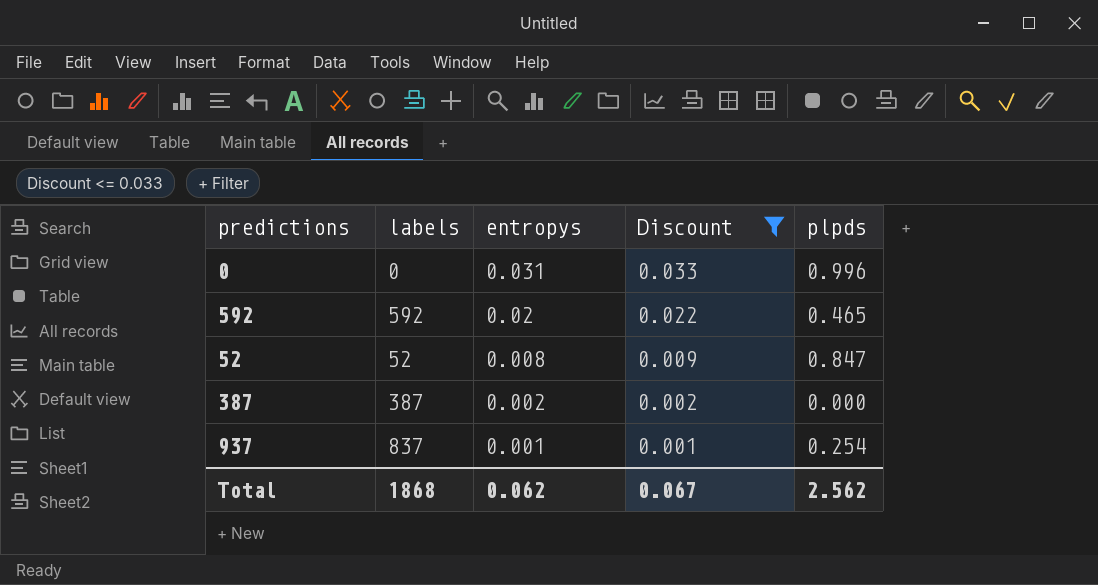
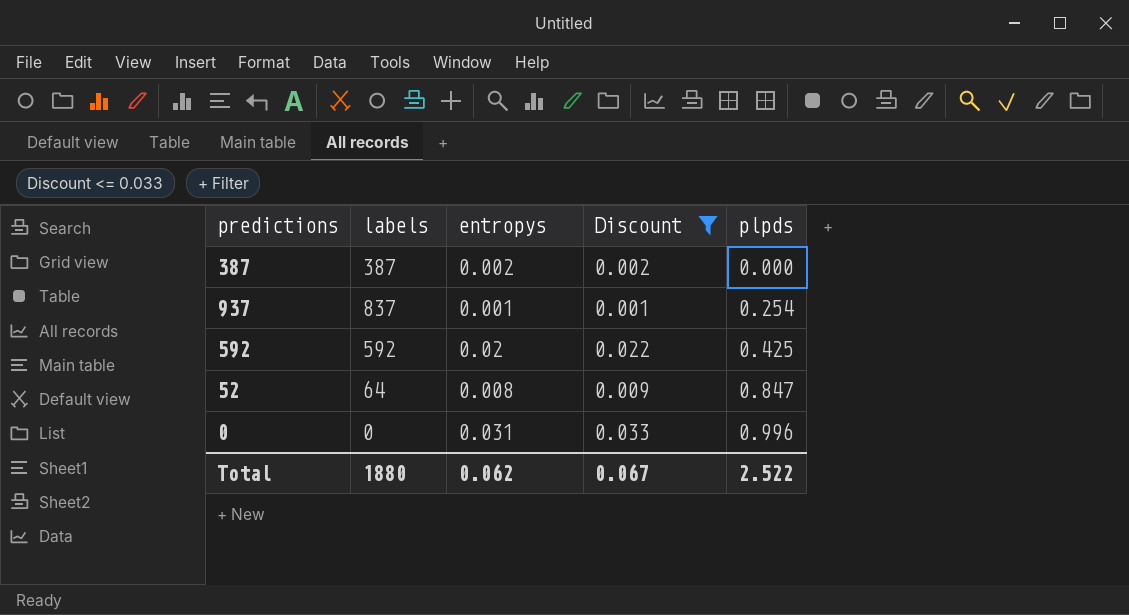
row order: entropys descending -> plpds ascending
592 | plpds: 0.465 -> 0.425
52 | labels: 52 -> 64
Total | labels: 1868 -> 1880
Total | plpds: 2.562 -> 2.522

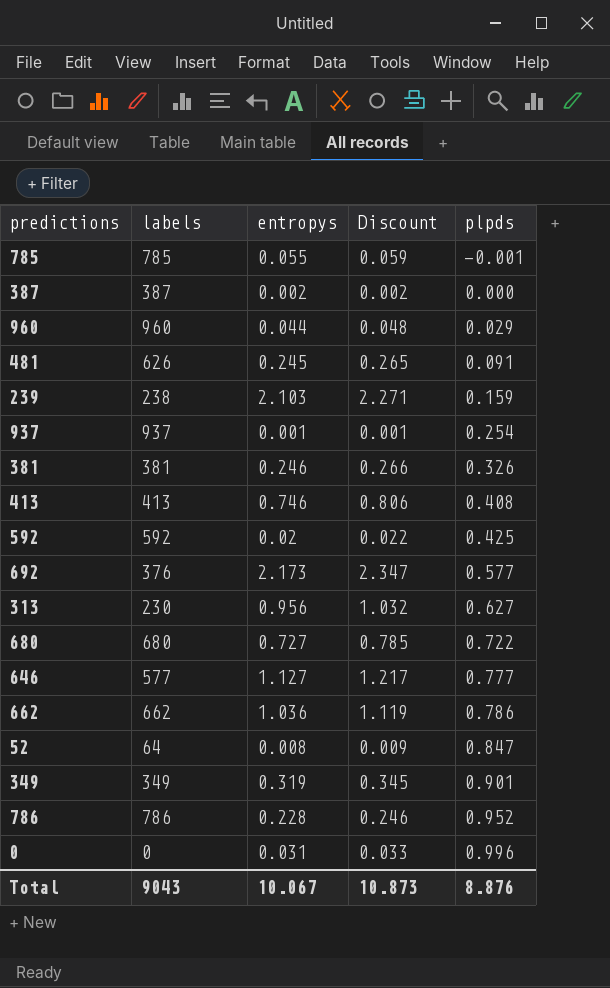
filter: Discount <= 0.033 -> none
937 | labels: 837 -> 937
Total | labels: 1880 -> 9043
Total | entropys: 0.062 -> 10.067
Total | Discount: 0.067 -> 10.873
Total | plpds: 2.522 -> 8.876

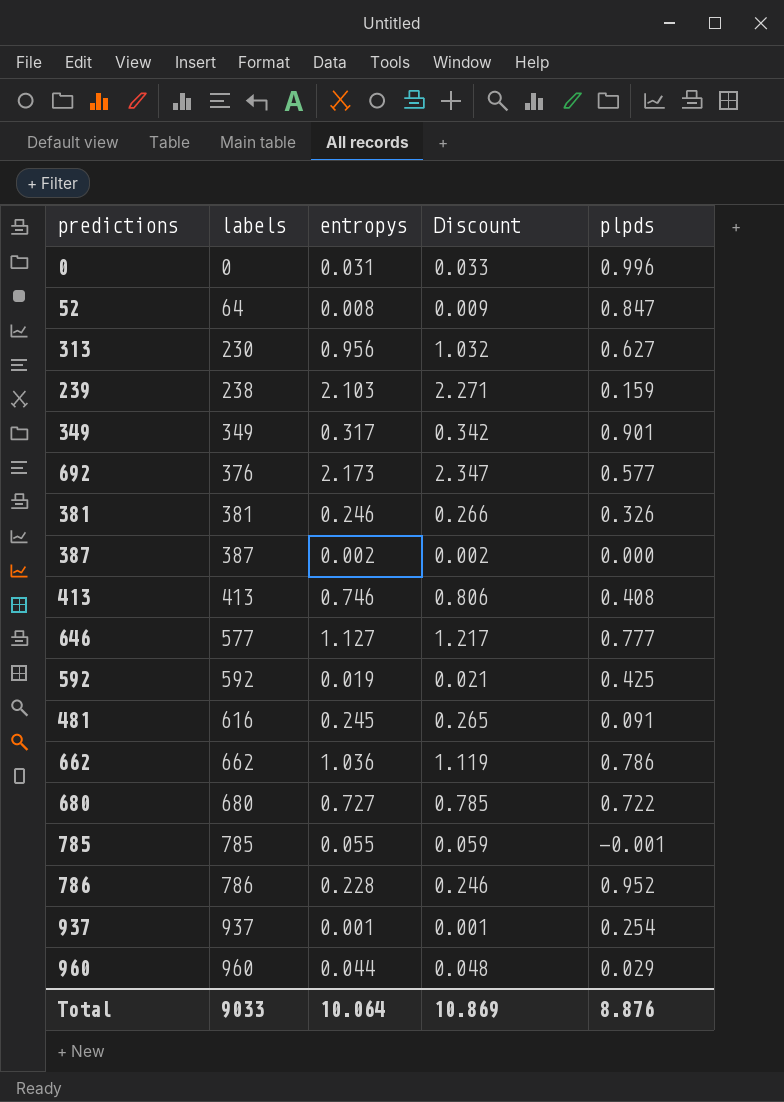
row order: plpds ascending -> labels ascending
349 | entropys: 0.319 -> 0.317
349 | Discount: 0.345 -> 0.342
592 | entropys: 0.02 -> 0.019
592 | Discount: 0.022 -> 0.021
481 | labels: 626 -> 616
Total | labels: 9043 -> 9033
Total | entropys: 10.067 -> 10.064
Total | Discount: 10.873 -> 10.869

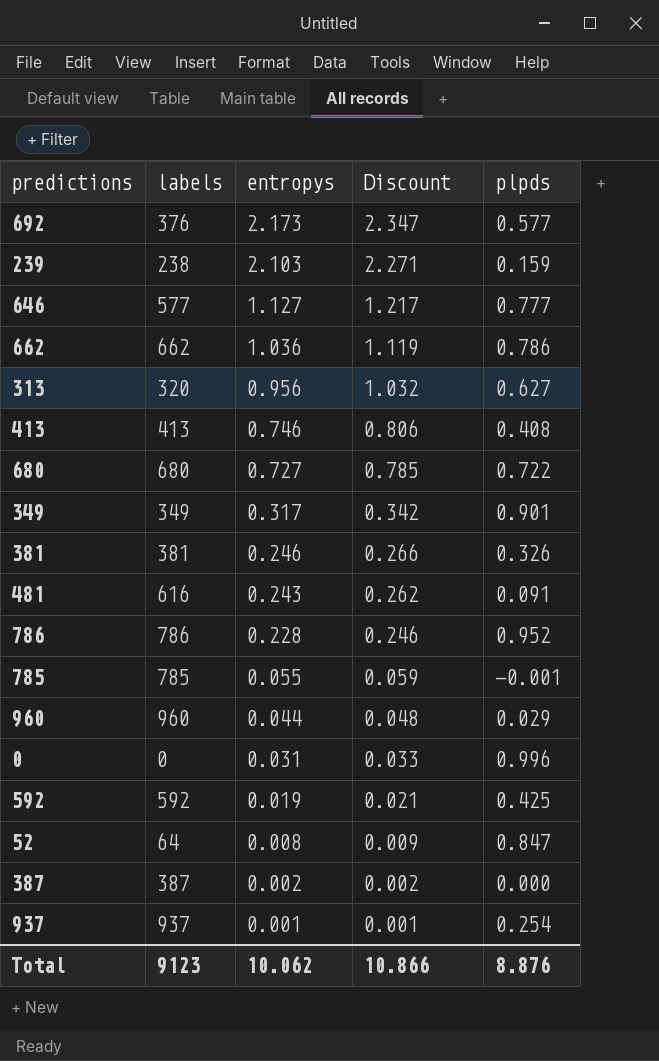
row order: labels ascending -> entropys descending
313 | labels: 230 -> 320
481 | entropys: 0.245 -> 0.243
481 | Discount: 0.265 -> 0.262
Total | labels: 9033 -> 9123
Total | entropys: 10.064 -> 10.062
Total | Discount: 10.869 -> 10.866

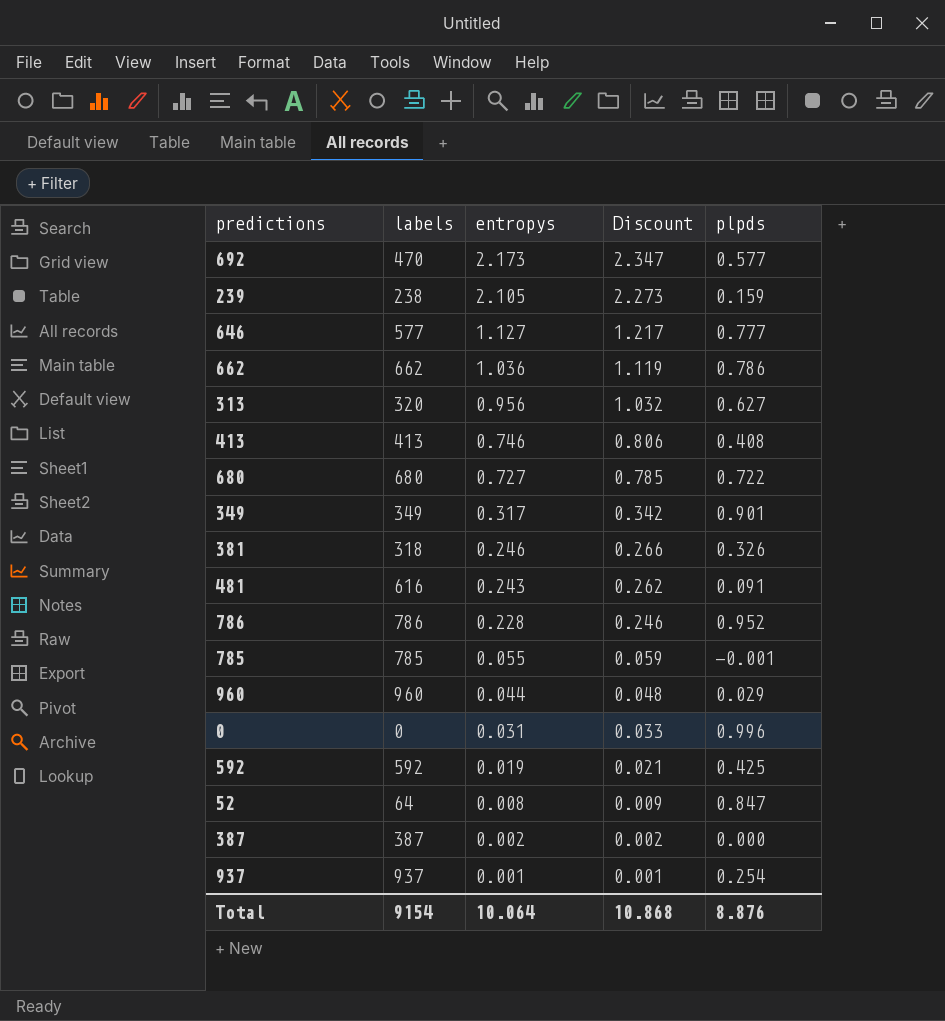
692 | labels: 376 -> 470
239 | entropys: 2.103 -> 2.105
239 | Discount: 2.271 -> 2.273
381 | labels: 381 -> 318
Total | labels: 9123 -> 9154
Total | entropys: 10.062 -> 10.064
Total | Discount: 10.866 -> 10.868

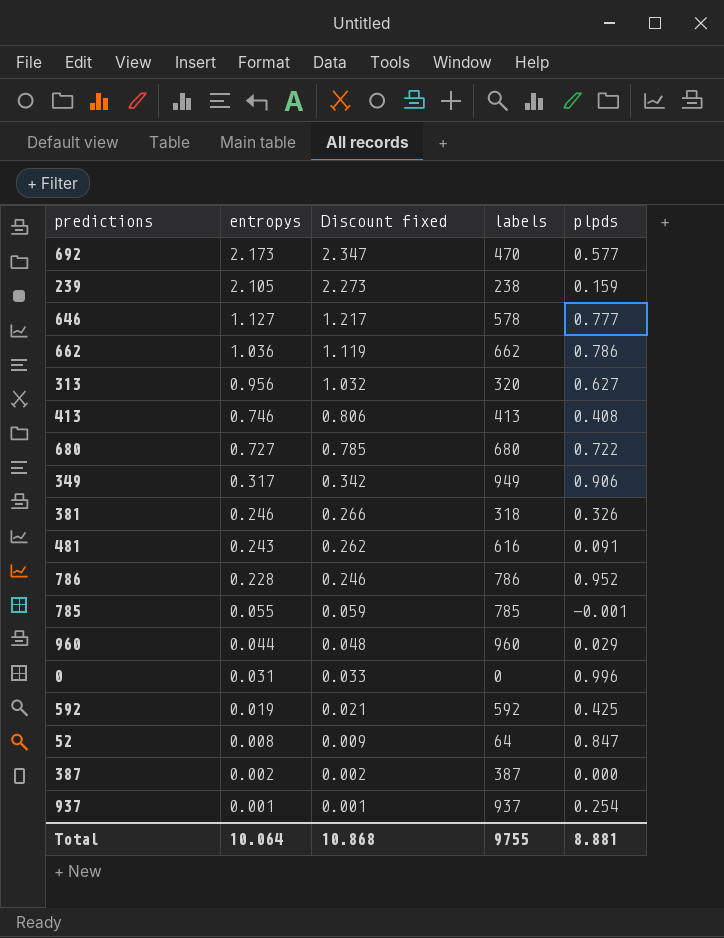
column name: Discount -> Discount fixed
column labels | position: 2 -> 4
646 | labels: 577 -> 578
349 | labels: 349 -> 949
349 | plpds: 0.901 -> 0.906
Total | labels: 9154 -> 9755
Total | plpds: 8.876 -> 8.881

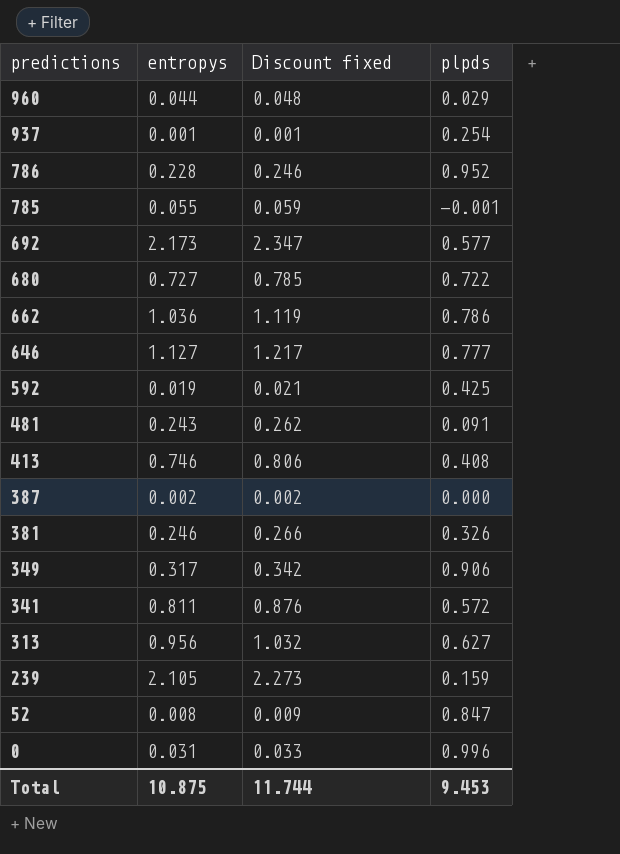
row order: entropys descending -> predictions descending
column labels | position: 4 -> none
row 341: none -> 0.811 | 0.876 | 0.572
Total | entropys: 10.064 -> 10.875
Total | Discount fixed: 10.868 -> 11.744
Total | plpds: 8.881 -> 9.453

